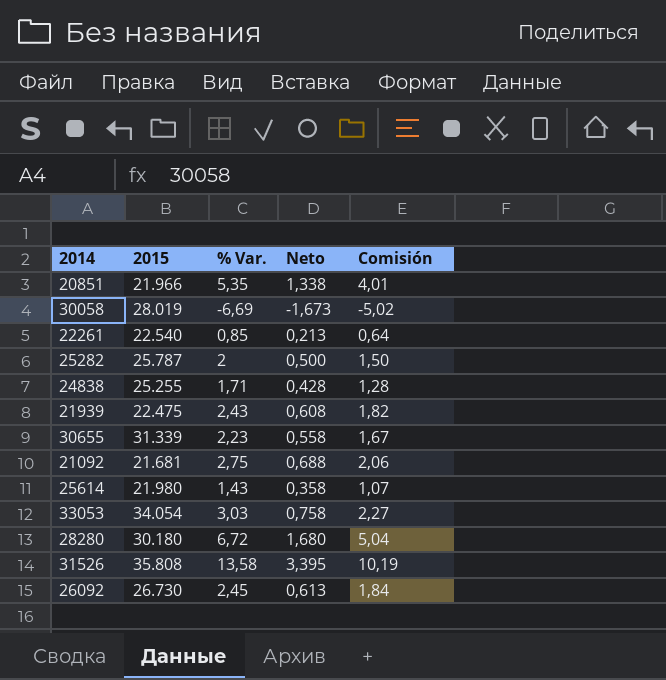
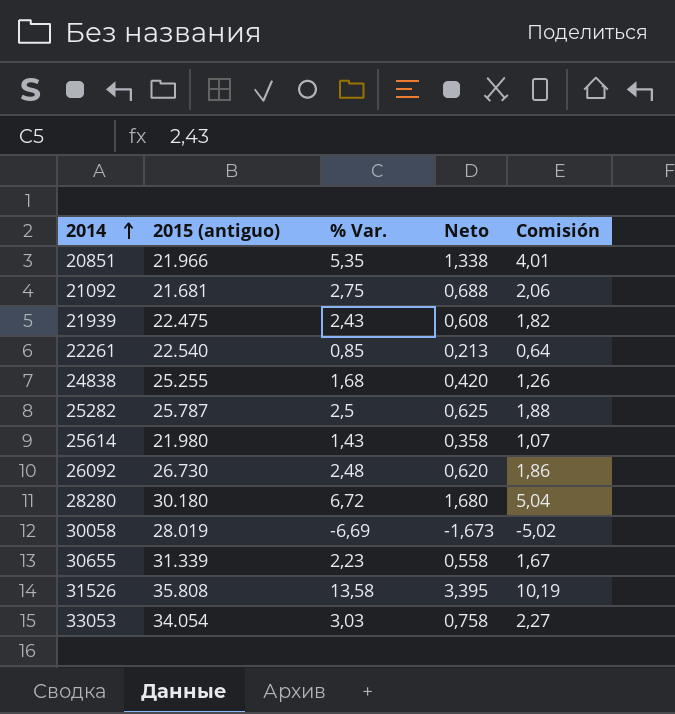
row order: none -> 2014 ascending
column name: 2015 -> 2015 (antiguo)
24838 | % Var.: 1,71 -> 1,68
24838 | Neto: 0,428 -> 0,420
24838 | Comisión: 1,28 -> 1,26
25282 | % Var.: 2 -> 2,5
25282 | Neto: 0,500 -> 0,625
25282 | Comisión: 1,50 -> 1,88
26092 | % Var.: 2,45 -> 2,48
26092 | Neto: 0,613 -> 0,620
26092 | Comisión: 1,84 -> 1,86

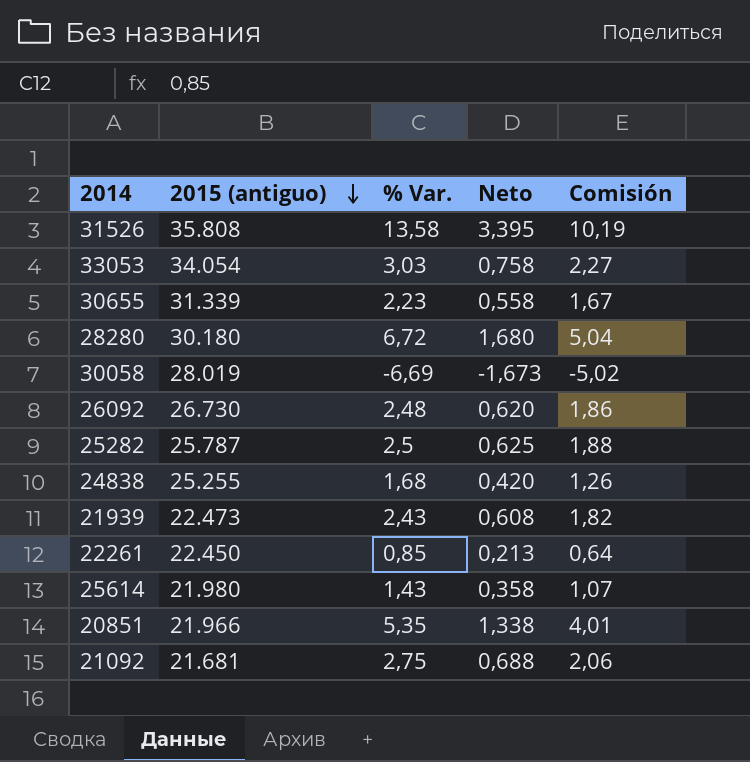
row order: 2014 ascending -> 2015 (antiguo) descending
21939 | 2015 (antiguo): 22.475 -> 22.473
22261 | 2015 (antiguo): 22.540 -> 22.450

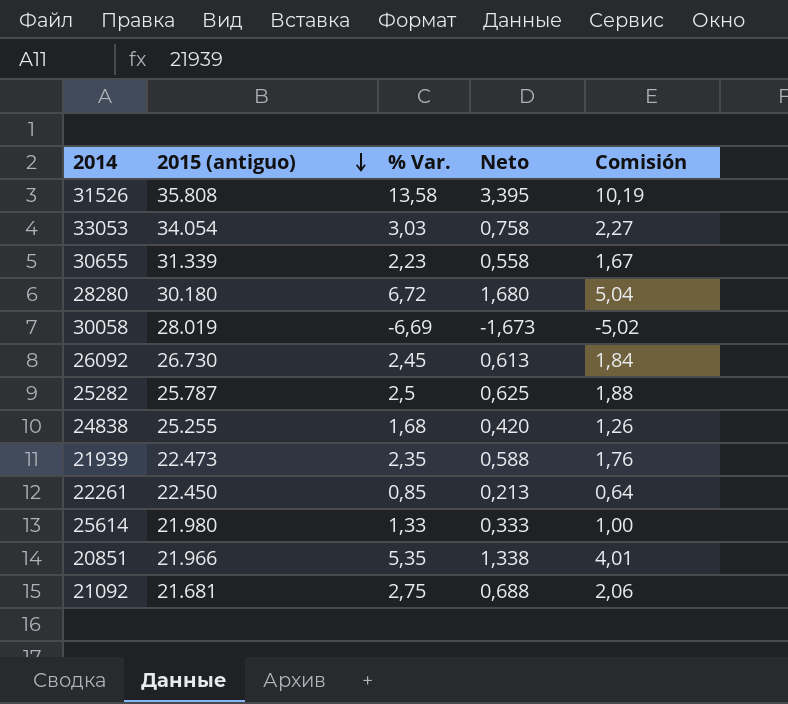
26092 | % Var.: 2,48 -> 2,45
26092 | Neto: 0,620 -> 0,613
26092 | Comisión: 1,86 -> 1,84
21939 | % Var.: 2,43 -> 2,35
21939 | Neto: 0,608 -> 0,588
21939 | Comisión: 1,82 -> 1,76
25614 | % Var.: 1,43 -> 1,33
25614 | Neto: 0,358 -> 0,333
25614 | Comisión: 1,07 -> 1,00

